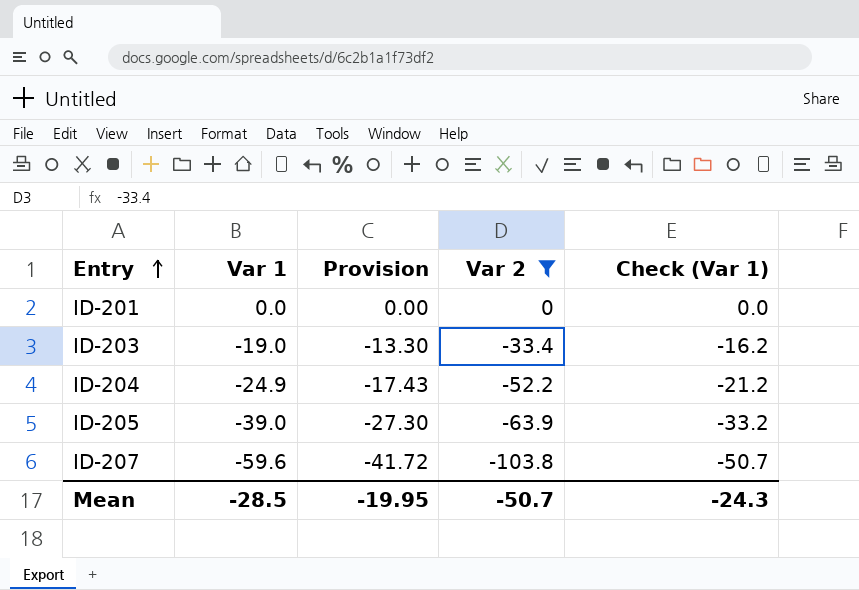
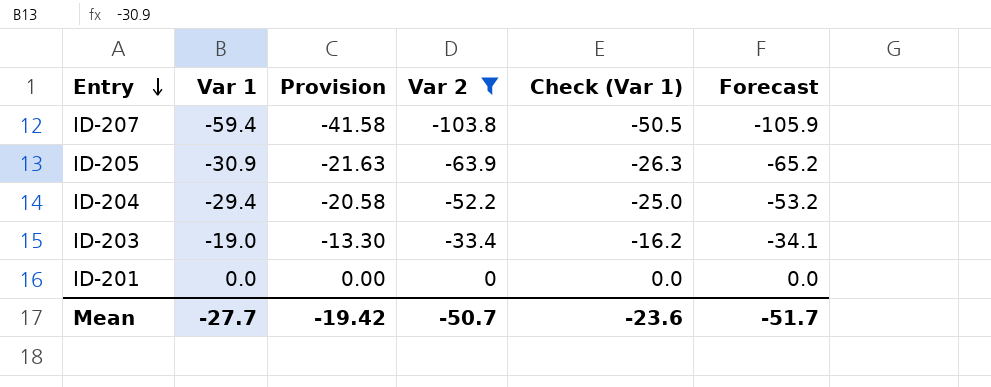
row order: Entry ascending -> Entry descending
column Forecast | formula: none -> [Var 2] * 1.02
ID-207 | Var 1: -59.6 -> -59.4
ID-207 | Provision: -41.72 -> -41.58
ID-207 | Check (Var 1): -50.7 -> -50.5
ID-205 | Var 1: -39.0 -> -30.9
ID-205 | Provision: -27.30 -> -21.63
ID-205 | Check (Var 1): -33.2 -> -26.3
ID-204 | Var 1: -24.9 -> -29.4
ID-204 | Provision: -17.43 -> -20.58
ID-204 | Check (Var 1): -21.2 -> -25.0
Mean | Var 1: -28.5 -> -27.7
Mean | Provision: -19.95 -> -19.42
Mean | Check (Var 1): -24.3 -> -23.6

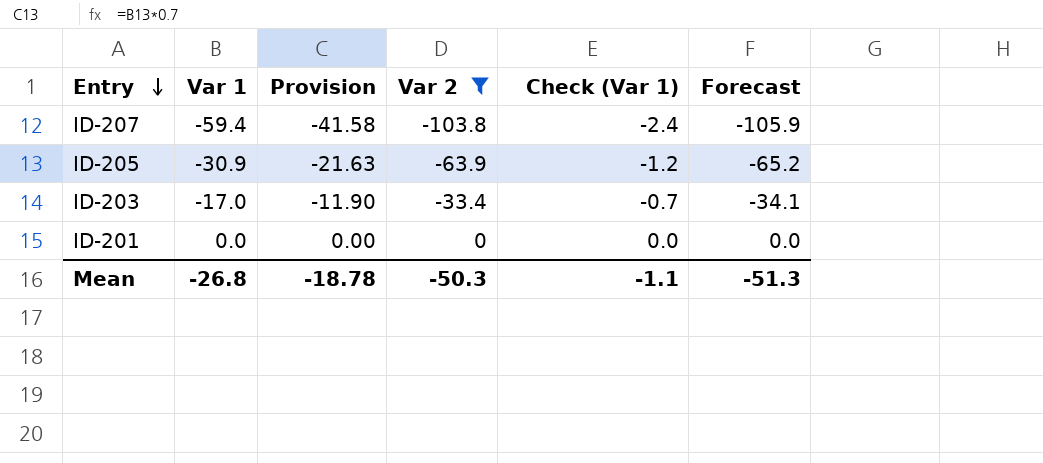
column Check (Var 1) | formula: [Var 1] * 0.85 -> [Var 1] * 0.04
row ID-204: -29.4 | -20.58 | -52.2 | -25.0 | -53.2 -> none
ID-203 | Var 1: -19.0 -> -17.0
ID-203 | Provision: -13.30 -> -11.90
Mean | Var 1: -27.7 -> -26.8
Mean | Provision: -19.42 -> -18.78
Mean | Var 2: -50.7 -> -50.3
Mean | Check (Var 1): -23.6 -> -1.1
Mean | Forecast: -51.7 -> -51.3

